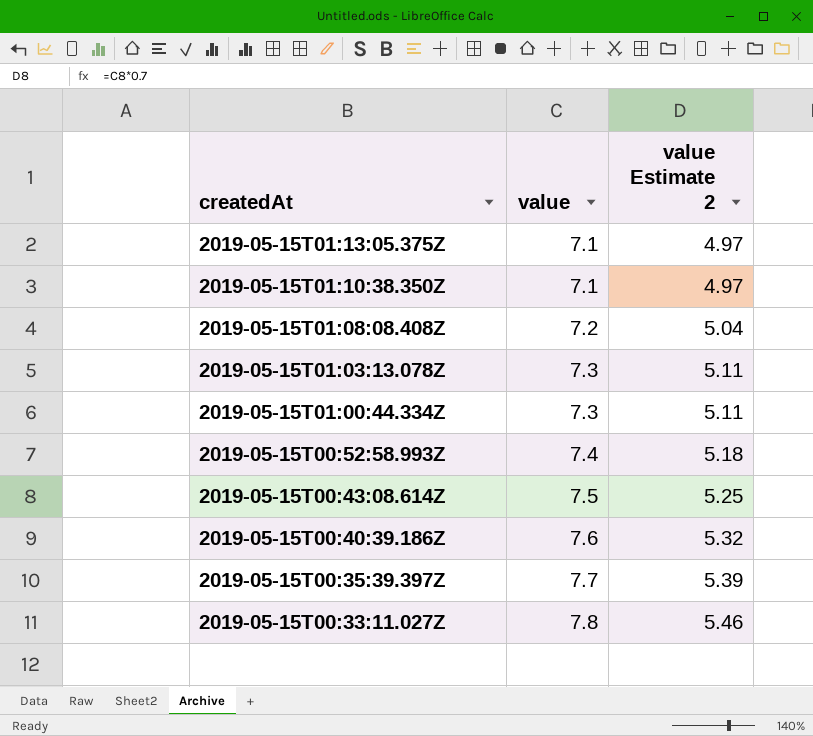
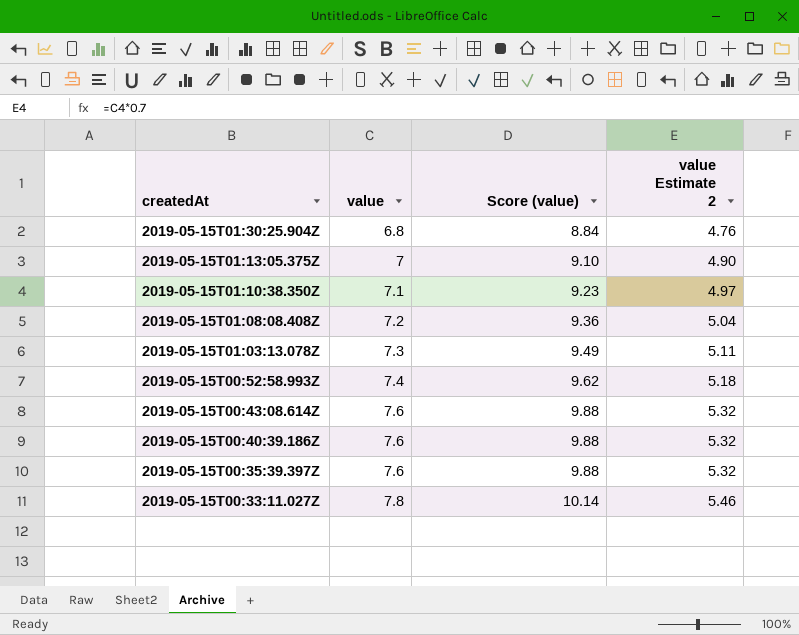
column Score (value) | formula: none -> [value] * 1.3
row 2019-05-15T01:00:44.334Z: 7.3 | 5.11 -> none
row 2019-05-15T01:30:25.904Z: none -> 6.8 | 8.84 | 4.76
2019-05-15T01:13:05.375Z | value: 7.1 -> 7
2019-05-15T01:13:05.375Z | value Estimate 2: 4.97 -> 4.90
2019-05-15T00:43:08.614Z | value: 7.5 -> 7.6
2019-05-15T00:43:08.614Z | value Estimate 2: 5.25 -> 5.32
2019-05-15T00:35:39.397Z | value: 7.7 -> 7.6
2019-05-15T00:35:39.397Z | value Estimate 2: 5.39 -> 5.32

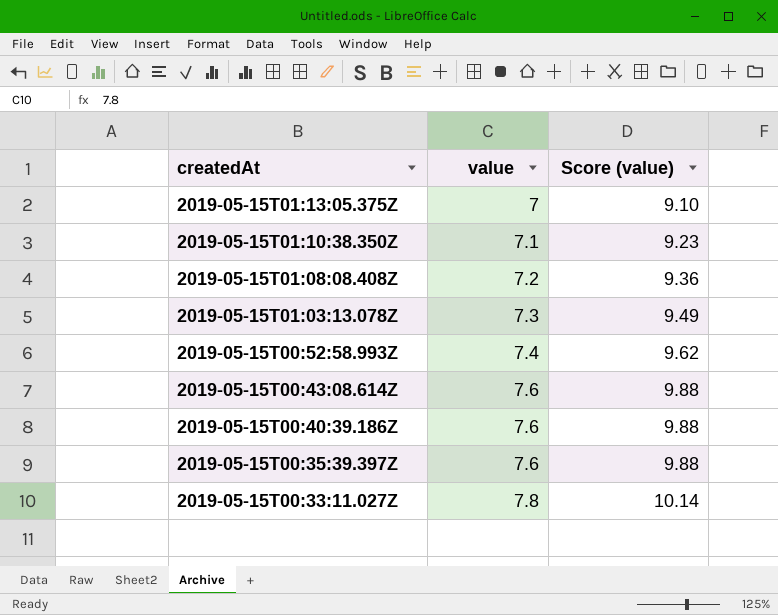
column value Estimate 2 | formula: [value] * 0.7 -> none
row 2019-05-15T01:30:25.904Z: 6.8 | 8.84 | 4.76 -> none

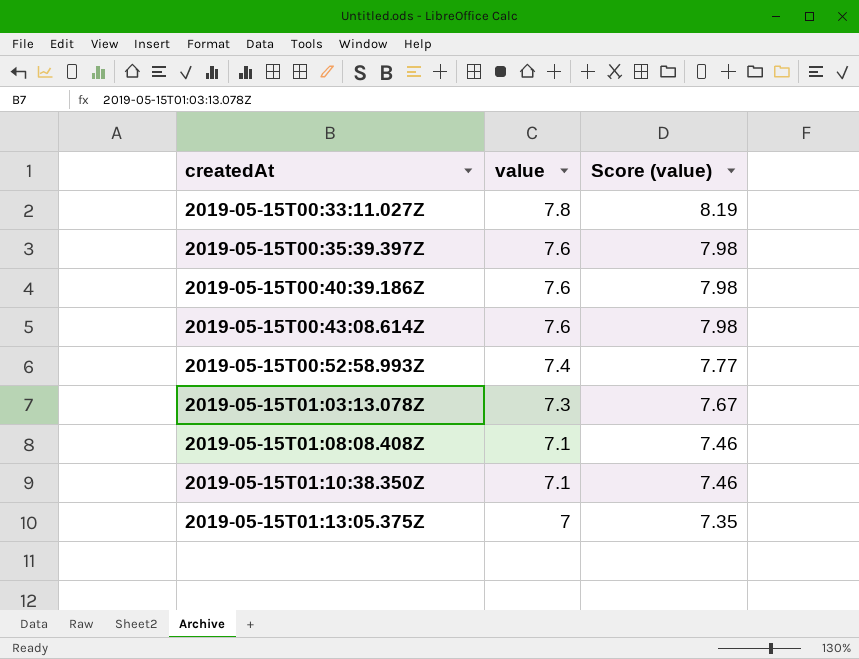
row order: createdAt descending -> createdAt ascending
column Score (value) | formula: [value] * 1.3 -> [value] * 1.05
2019-05-15T01:08:08.408Z | value: 7.2 -> 7.1

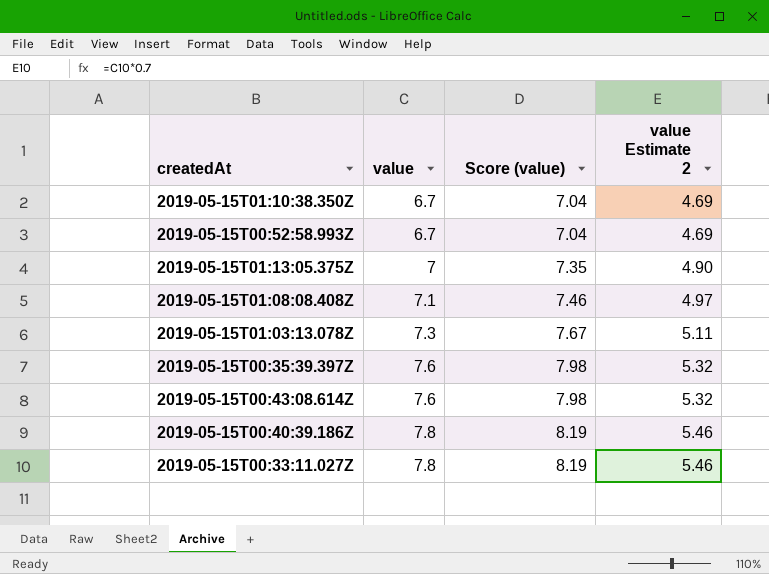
row order: createdAt ascending -> value ascending
column value Estimate 2 | formula: none -> [value] * 0.7
2019-05-15T01:10:38.350Z | value: 7.1 -> 6.7
2019-05-15T01:10:38.350Z | Score (value): 7.46 -> 7.04
2019-05-15T00:52:58.993Z | value: 7.4 -> 6.7
2019-05-15T00:52:58.993Z | Score (value): 7.77 -> 7.04
2019-05-15T00:40:39.186Z | value: 7.6 -> 7.8
2019-05-15T00:40:39.186Z | Score (value): 7.98 -> 8.19

